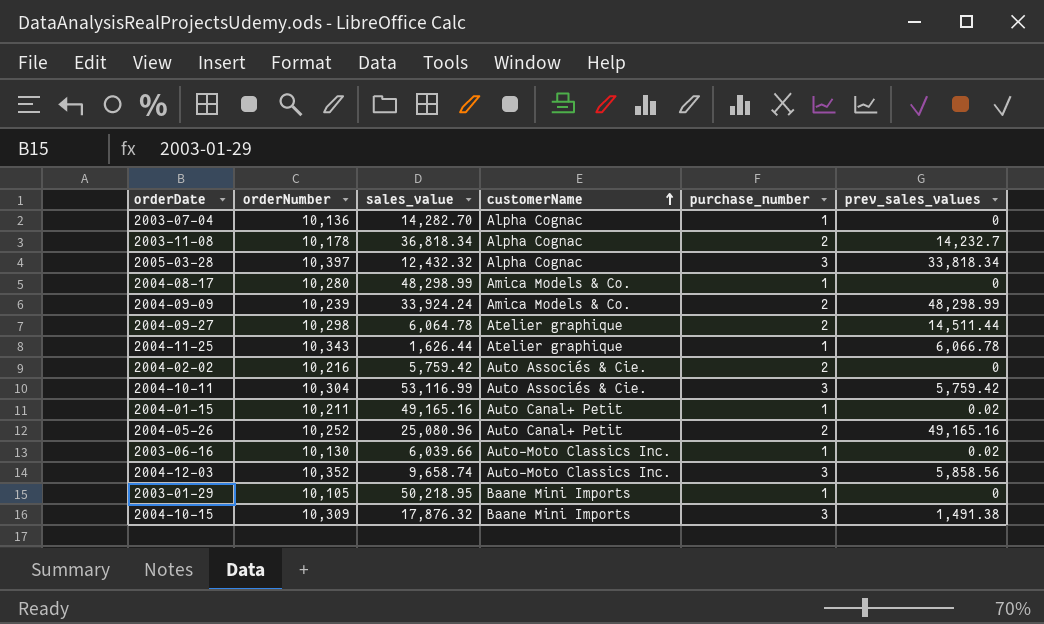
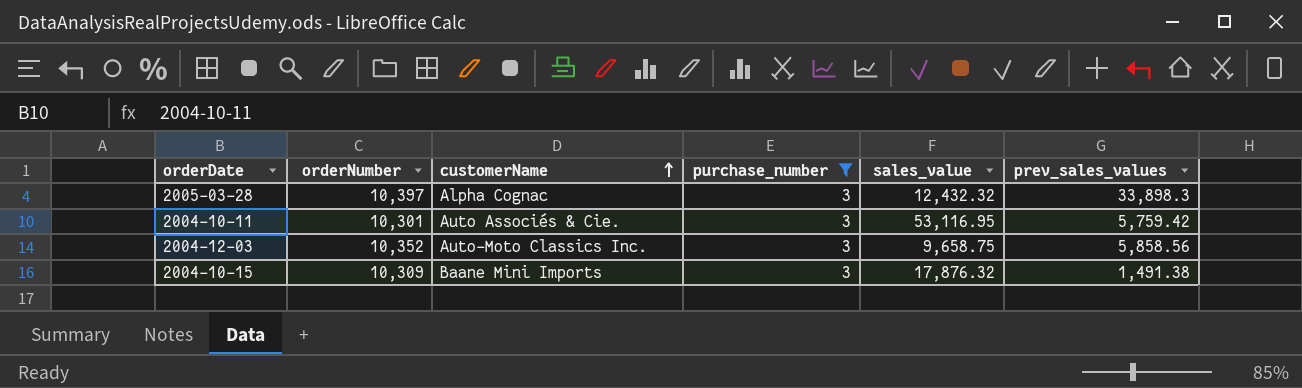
filter: none -> purchase_number = 3
column sales_value | position: 3 -> 5
2005-03-28 | prev_sales_values: 33,818.34 -> 33,898.3
2004-10-11 | orderNumber: 10,304 -> 10,301
2004-10-11 | sales_value: 53,116.99 -> 53,116.95
2004-12-03 | sales_value: 9,658.74 -> 9,658.75

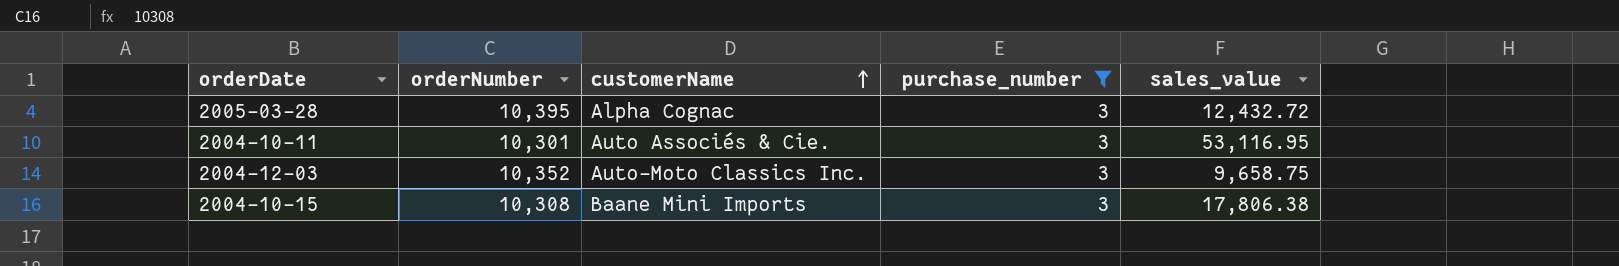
column prev_sales_values | position: 6 -> none
2005-03-28 | orderNumber: 10,397 -> 10,395
2005-03-28 | sales_value: 12,432.32 -> 12,432.72
2004-10-15 | orderNumber: 10,309 -> 10,308
2004-10-15 | sales_value: 17,876.32 -> 17,806.38

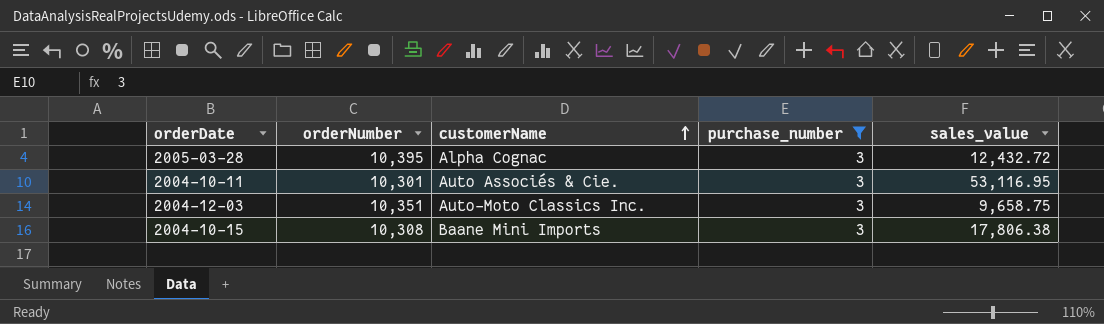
2004-12-03 | orderNumber: 10,352 -> 10,351

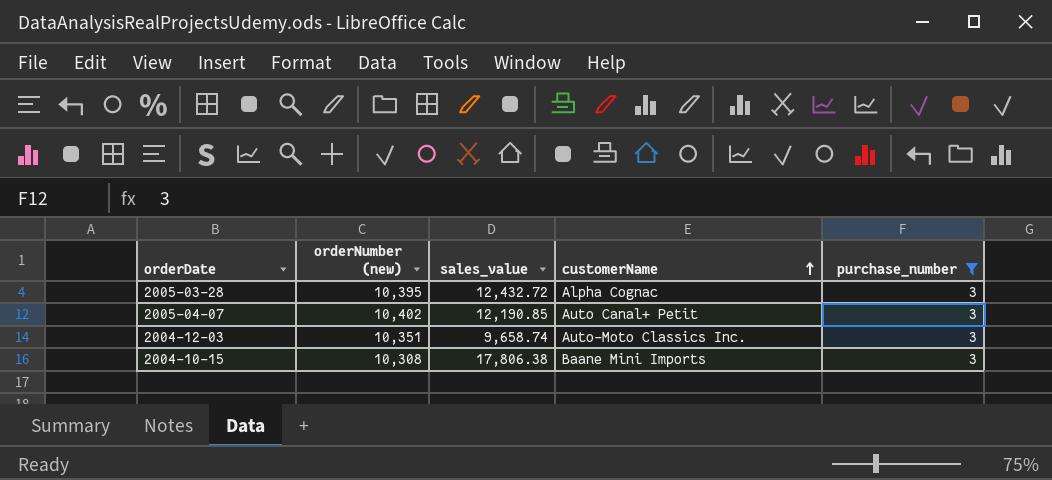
column name: orderNumber -> orderNumber (new)
column sales_value | position: 5 -> 3
row 2004-10-11: 10,301 | Auto Associés & Cie. | 3 | 53,116.95 -> none
row 2005-04-07: none -> 10,402 | 12,190.85 | Auto Canal+ Petit | 3
2004-12-03 | sales_value: 9,658.75 -> 9,658.74

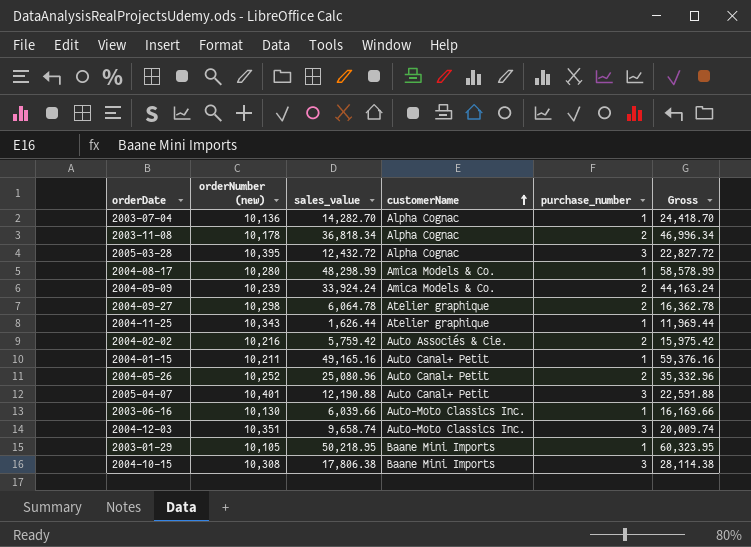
filter: purchase_number = 3 -> none
column Gross | formula: none -> [orderNumber (new)] + [sales_value]
2005-04-07 | orderNumber (new): 10,402 -> 10,401
2005-04-07 | sales_value: 12,190.85 -> 12,190.88

